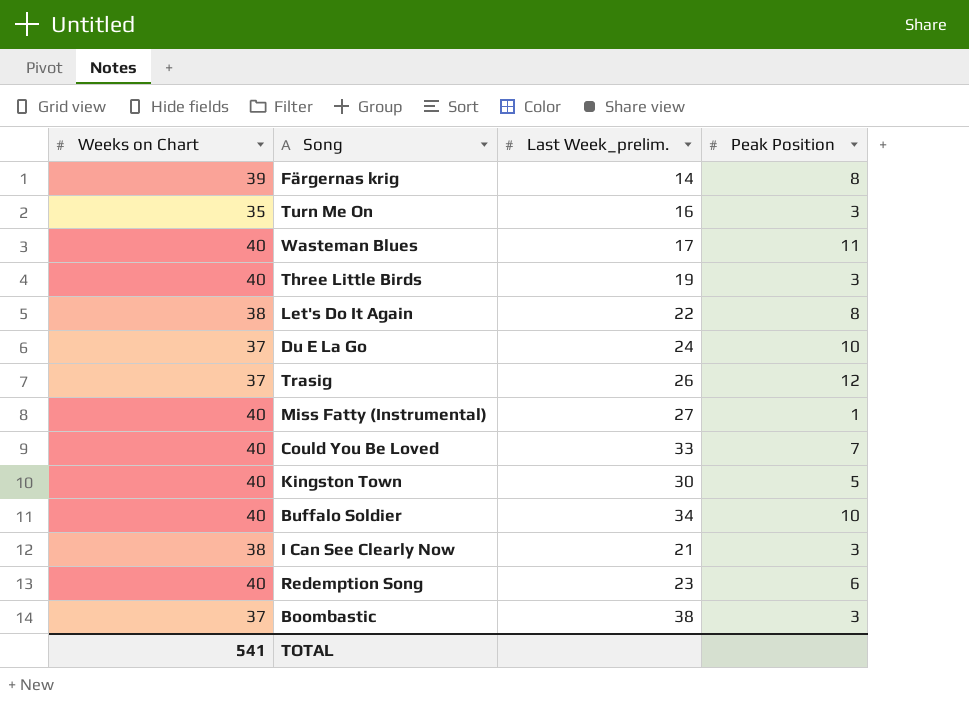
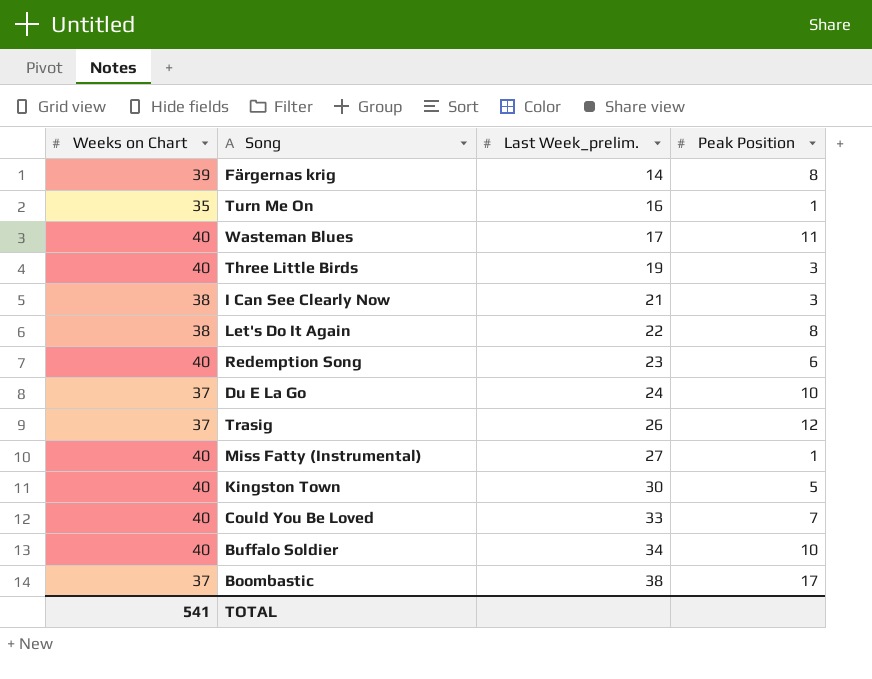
row order: none -> Last Week_prelim. ascending
Turn Me On | Peak Position: 3 -> 1
Boombastic | Peak Position: 3 -> 17

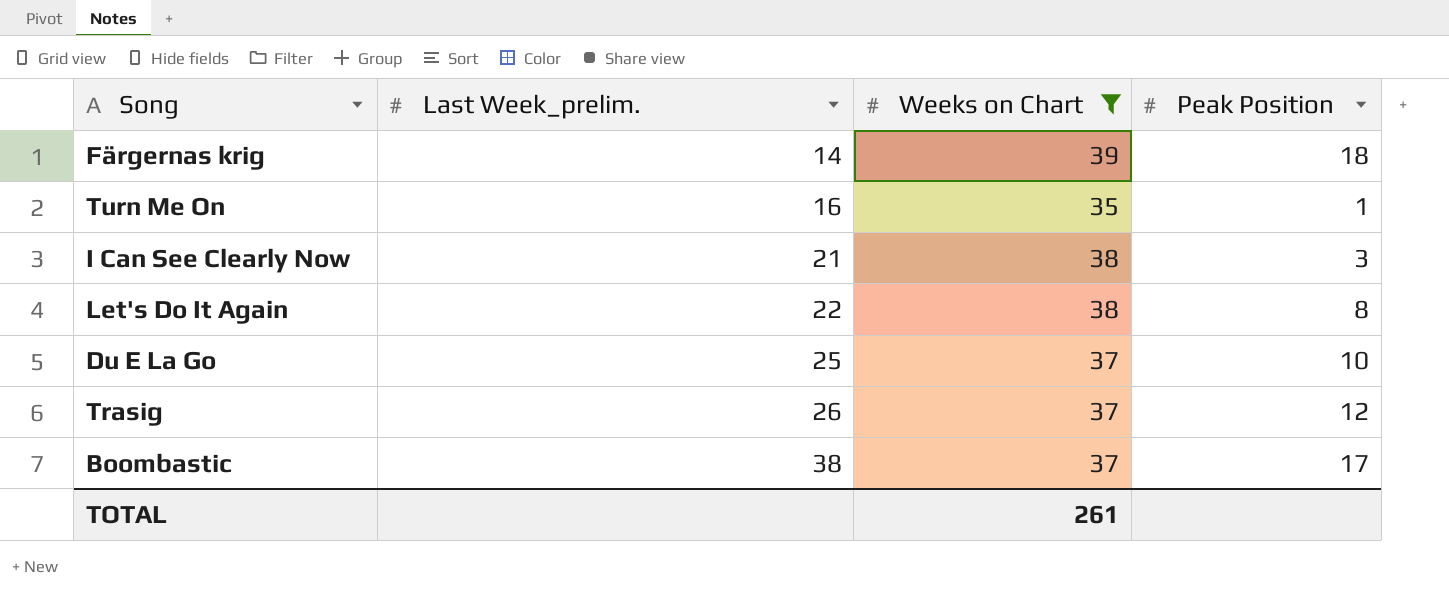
filter: none -> Weeks on Chart != 40
column Weeks on Chart | position: 1 -> 3
Färgernas krig | Peak Position: 8 -> 18
Du E La Go | Last Week_prelim.: 24 -> 25
TOTAL | Weeks on Chart: 541 -> 261

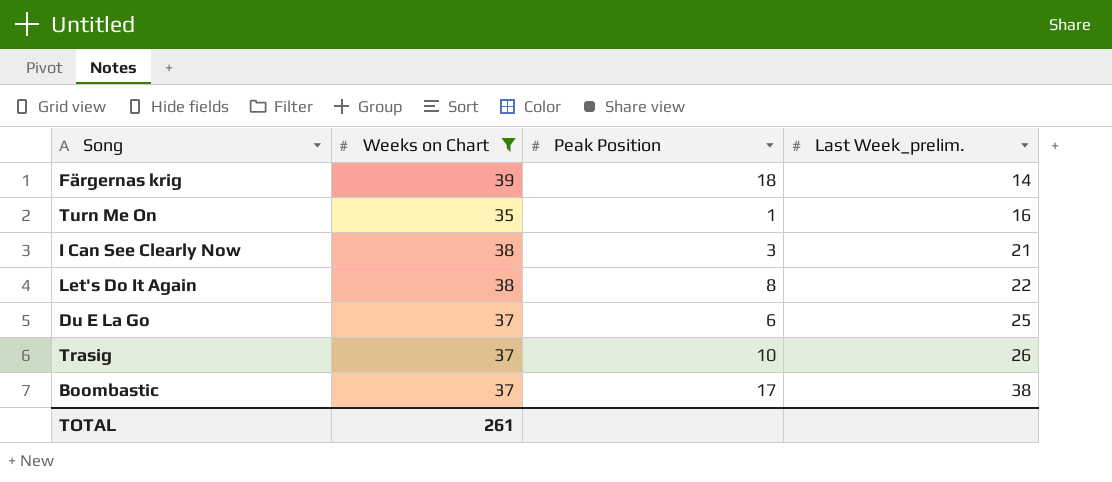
column Last Week_prelim. | position: 2 -> 4
Du E La Go | Peak Position: 10 -> 6
Trasig | Peak Position: 12 -> 10

